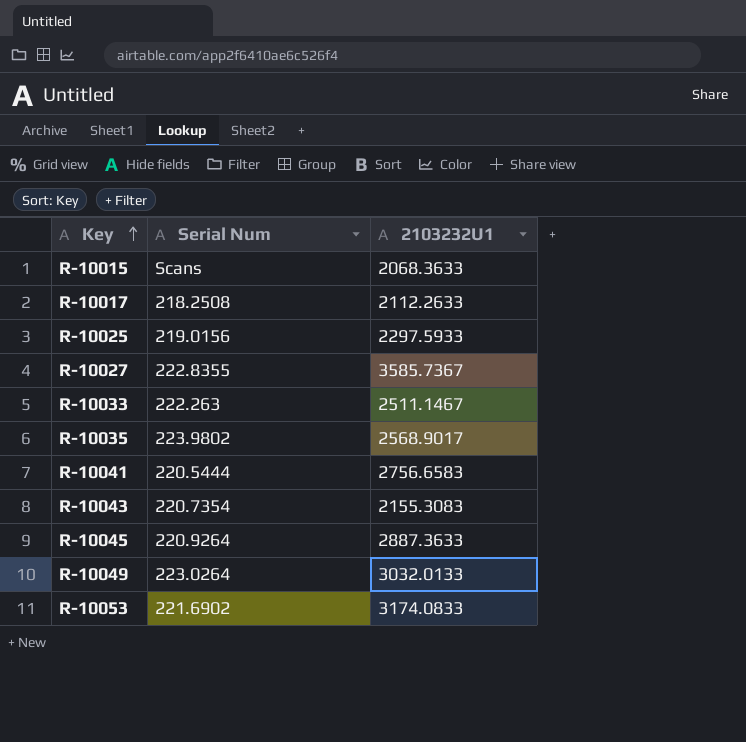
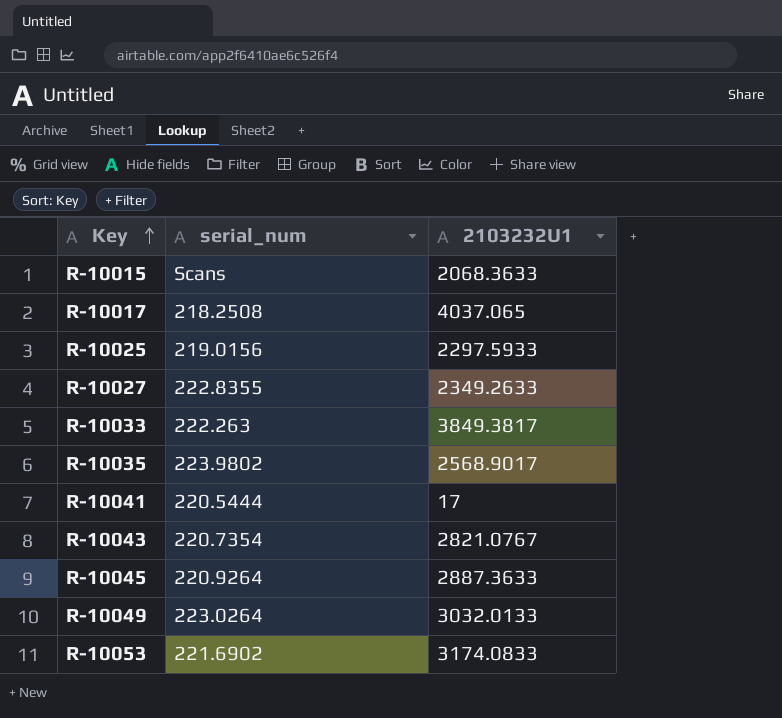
column name: Serial Num -> serial_num
R-10017 | 2103232U1: 2112.2633 -> 4037.065
R-10027 | 2103232U1: 3585.7367 -> 2349.2633
R-10033 | 2103232U1: 2511.1467 -> 3849.3817
R-10041 | 2103232U1: 2756.6583 -> 17
R-10043 | 2103232U1: 2155.3083 -> 2821.0767

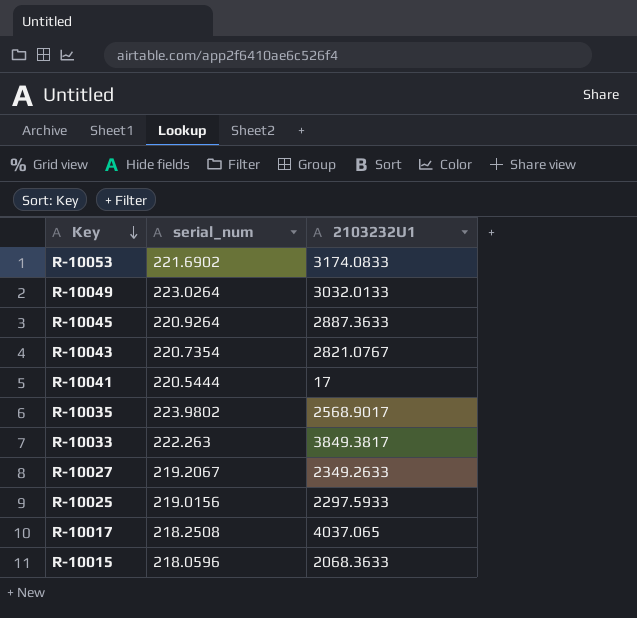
row order: Key ascending -> Key descending
R-10027 | serial_num: 222.8355 -> 219.2067
R-10015 | serial_num: Scans -> 218.0596

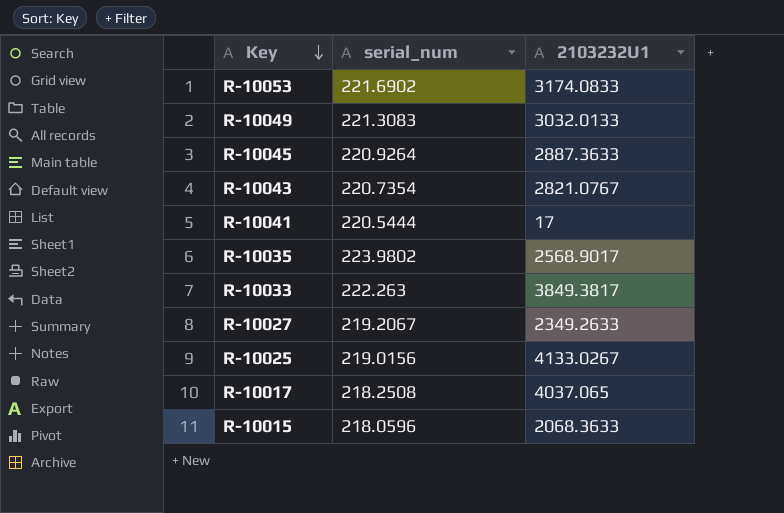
R-10049 | serial_num: 223.0264 -> 221.3083
R-10025 | 2103232U1: 2297.5933 -> 4133.0267

